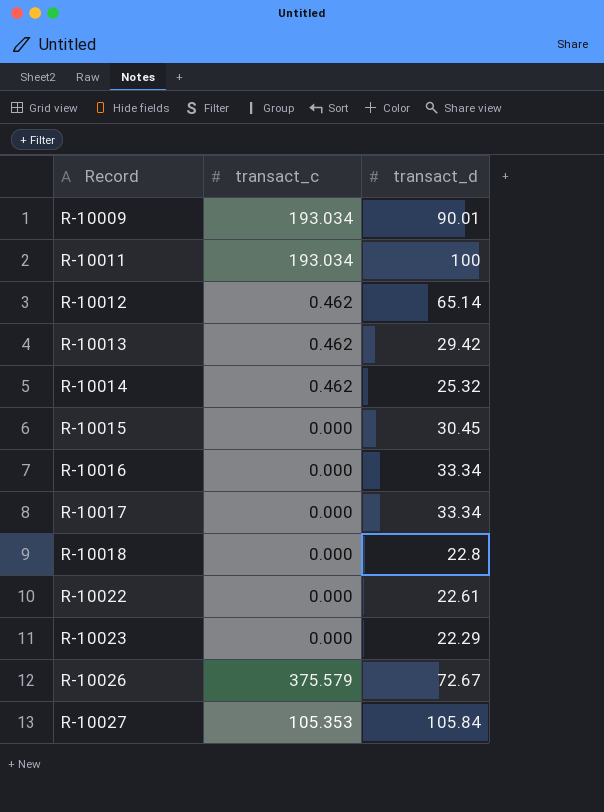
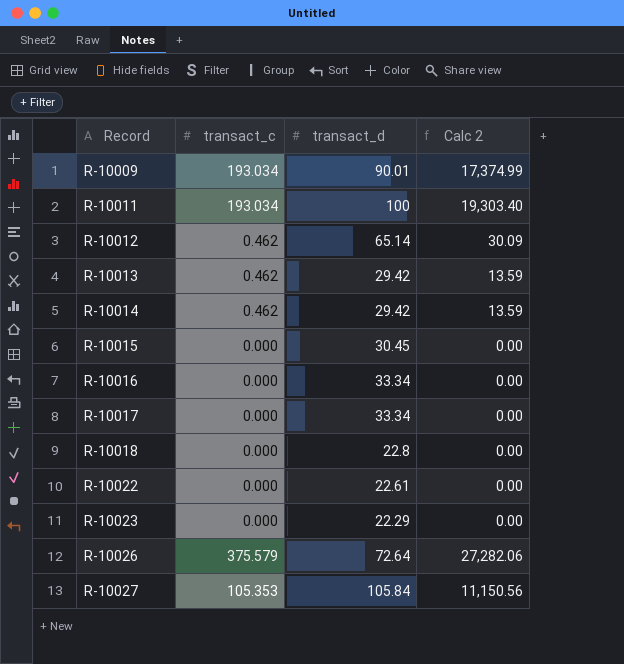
column Calc 2 | formula: none -> [transact_c] * [transact_d]
R-10014 | transact_d: 25.32 -> 29.42
R-10026 | transact_d: 72.67 -> 72.64

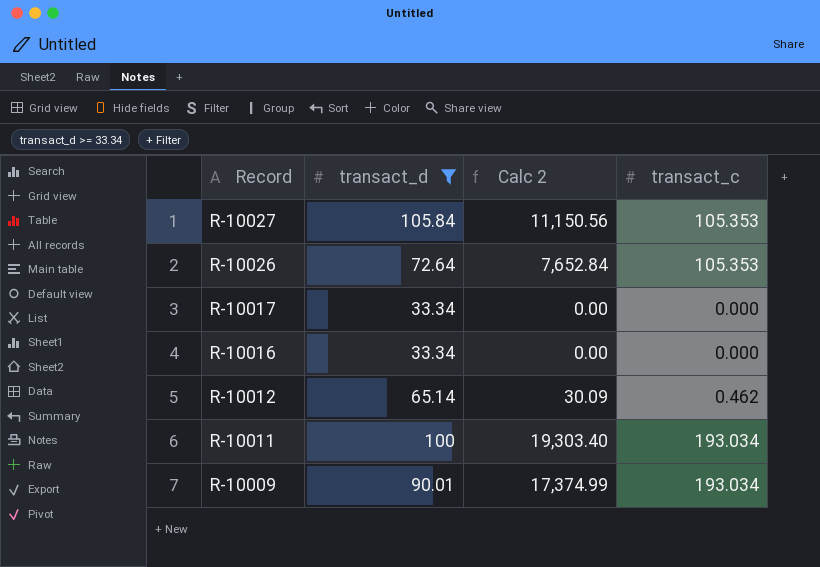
filter: none -> transact_d >= 33.34
row order: Record ascending -> Record descending
column transact_c | position: 2 -> 4
R-10026 | Calc 2: 27,282.06 -> 7,652.84
R-10026 | transact_c: 375.579 -> 105.353

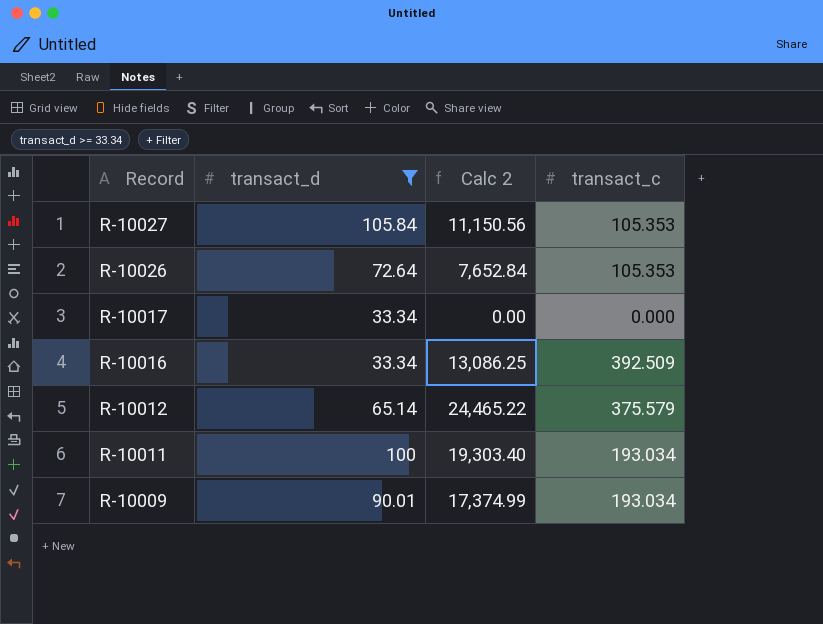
R-10016 | Calc 2: 0.00 -> 13,086.25
R-10016 | transact_c: 0.000 -> 392.509
R-10012 | Calc 2: 30.09 -> 24,465.22
R-10012 | transact_c: 0.462 -> 375.579

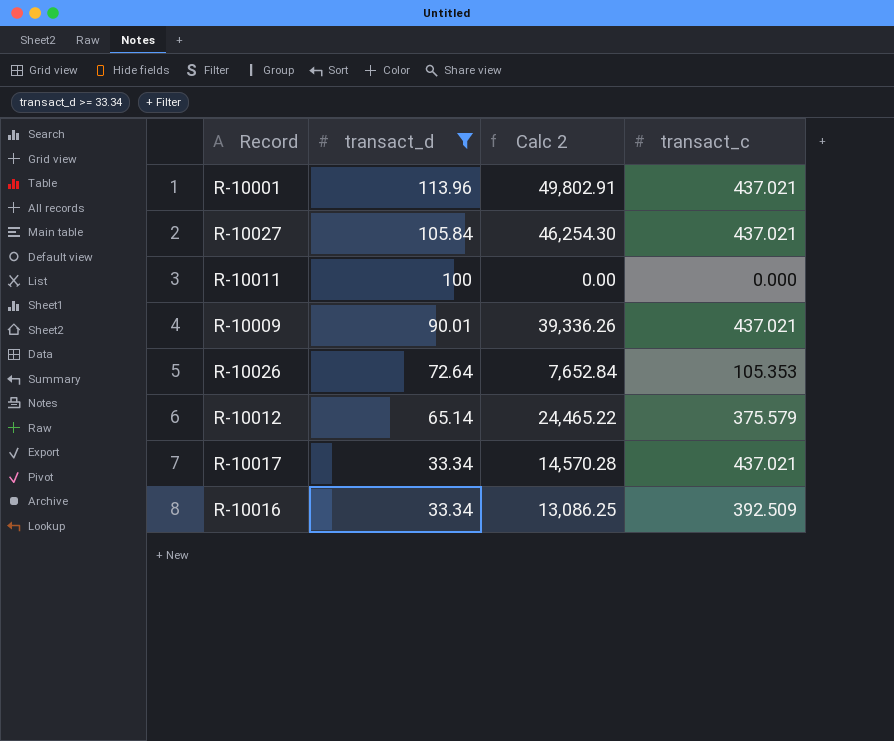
row order: Record descending -> transact_d descending
row R-10001: none -> 113.96 | 49,802.91 | 437.021
R-10027 | Calc 2: 11,150.56 -> 46,254.30
R-10027 | transact_c: 105.353 -> 437.021
R-10011 | Calc 2: 19,303.40 -> 0.00
R-10011 | transact_c: 193.034 -> 0.000
R-10009 | Calc 2: 17,374.99 -> 39,336.26
R-10009 | transact_c: 193.034 -> 437.021
R-10017 | Calc 2: 0.00 -> 14,570.28
R-10017 | transact_c: 0.000 -> 437.021

